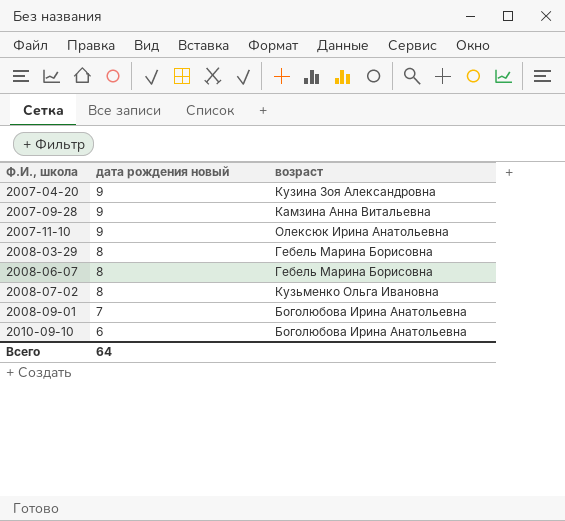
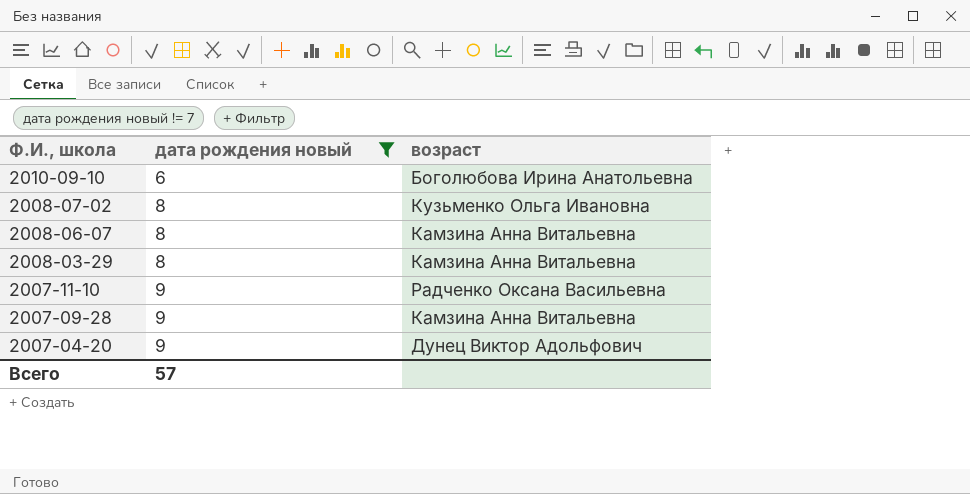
filter: none -> дата рождения новый != 7
row order: Ф.И., школа ascending -> Ф.И., школа descending
2008-06-07 | возраст: Гебель Марина Борисовна -> Камзина Анна Витальевна
2008-03-29 | возраст: Гебель Марина Борисовна -> Камзина Анна Витальевна
2007-11-10 | возраст: Олексюк Ирина Анатольевна -> Радченко Оксана Васильевна
2007-04-20 | возраст: Кузина Зоя Александровна -> Дунец Виктор Адольфович
Всего | дата рождения новый: 64 -> 57

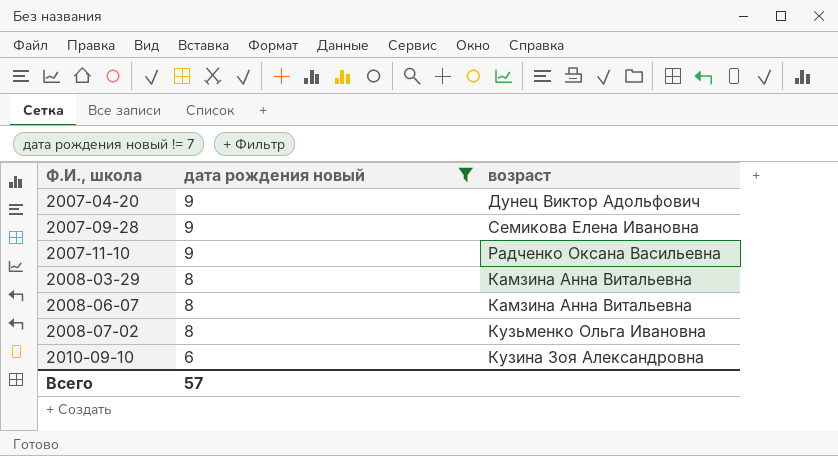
row order: Ф.И., школа descending -> Ф.И., школа ascending
2007-09-28 | возраст: Камзина Анна Витальевна -> Семикова Елена Ивановна
2010-09-10 | возраст: Боголюбова Ирина Анатольевна -> Кузина Зоя Александровна

